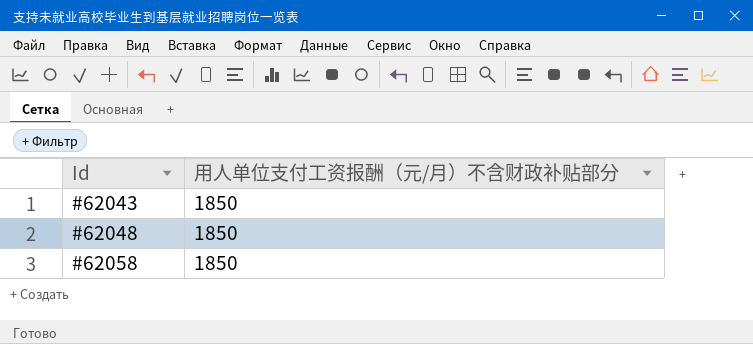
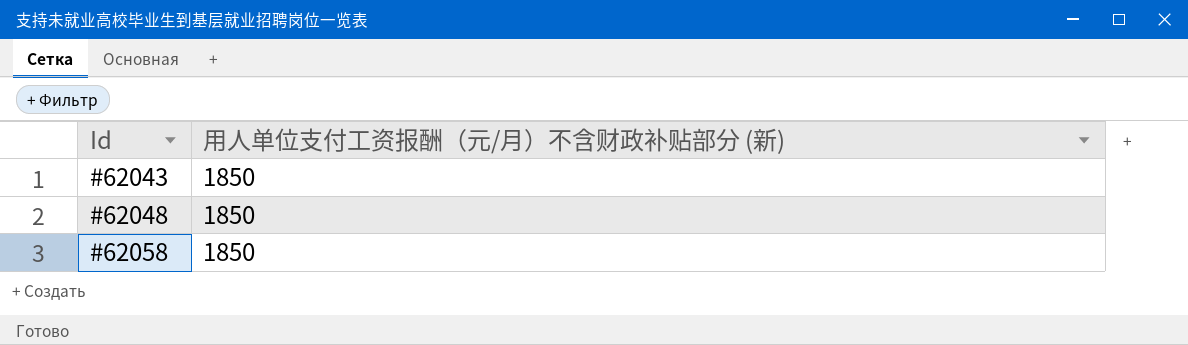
column name: 用人单位支付工资报酬（元/月）不含财政补贴部分 -> 用人单位支付工资报酬（元/月）不含财政补贴部分 (新)

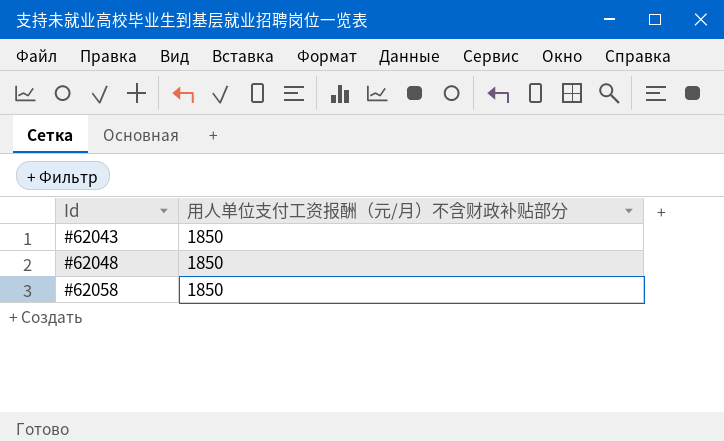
column name: 用人单位支付工资报酬（元/月）不含财政补贴部分 (新) -> 用人单位支付工资报酬（元/月）不含财政补贴部分

